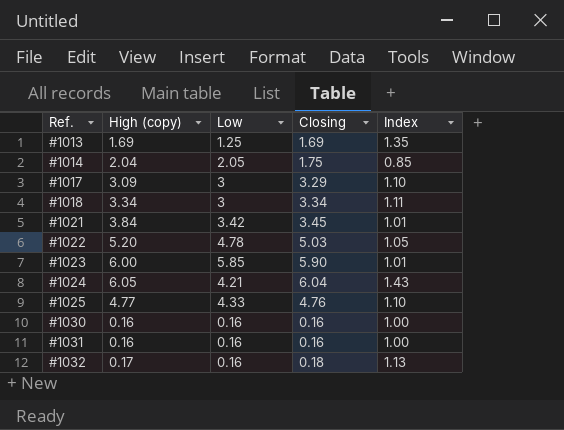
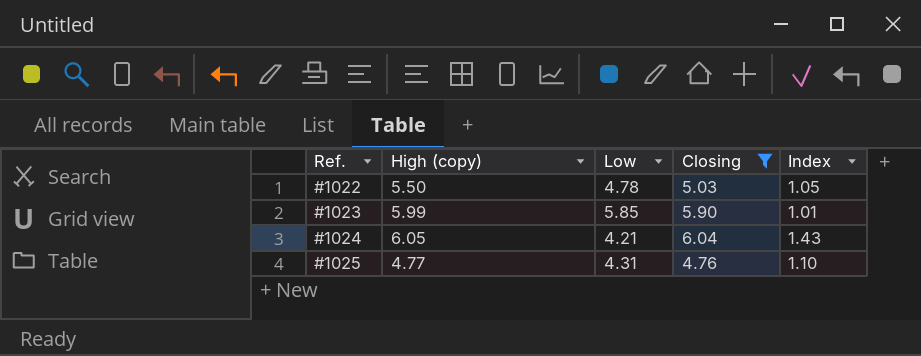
filter: none -> Closing >= 4.76
#1022 | High (copy): 5.20 -> 5.50
#1023 | High (copy): 6.00 -> 5.99
#1025 | Low: 4.33 -> 4.31

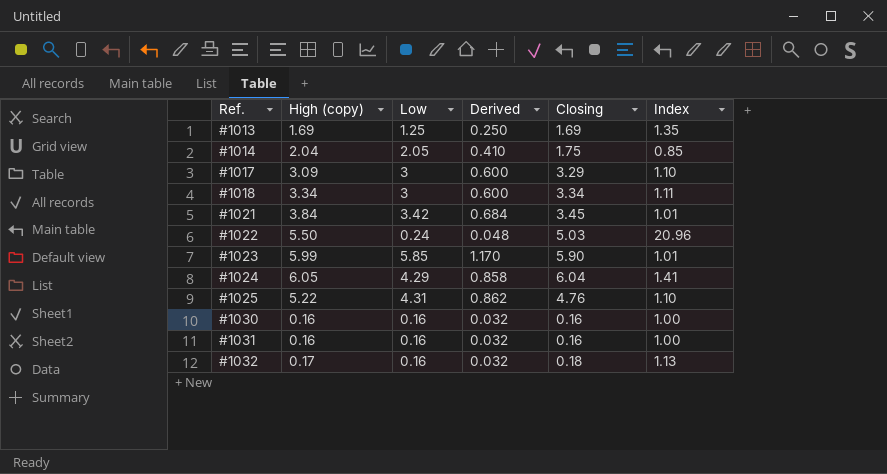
filter: Closing >= 4.76 -> none
column Derived | formula: none -> [Low] * 0.2
#1022 | Low: 4.78 -> 0.24
#1022 | Index: 1.05 -> 20.96
#1024 | Low: 4.21 -> 4.29
#1024 | Index: 1.43 -> 1.41
#1025 | High (copy): 4.77 -> 5.22

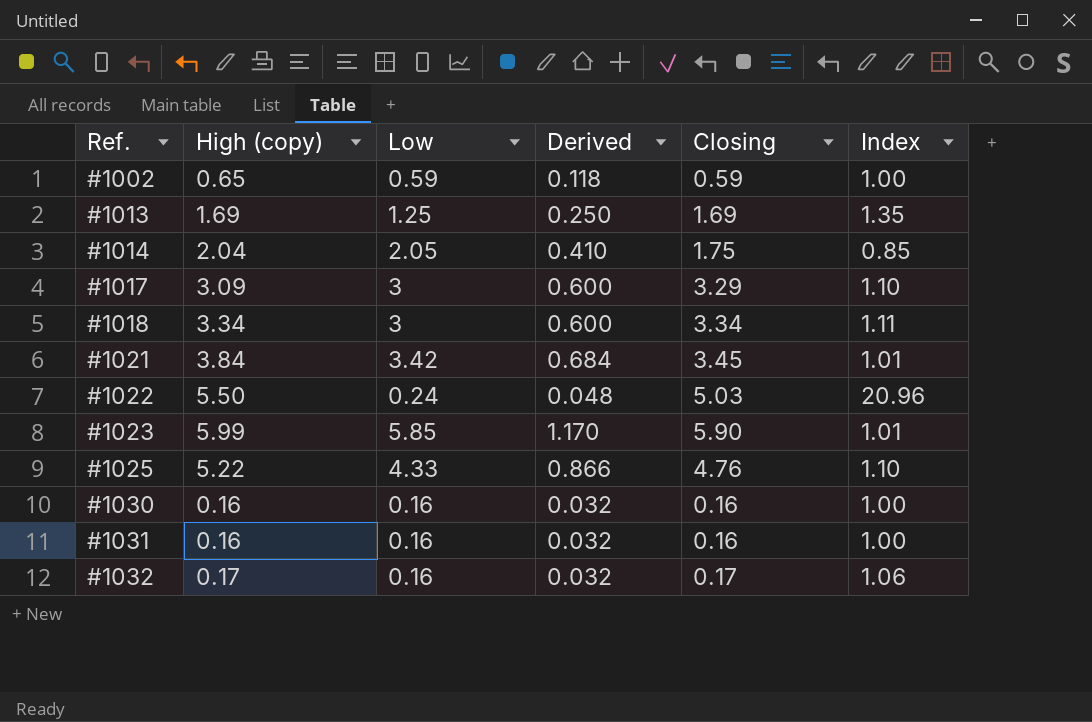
row #1024: 6.05 | 4.29 | 0.858 | 6.04 | 1.41 -> none
row #1002: none -> 0.65 | 0.59 | 0.118 | 0.59 | 1.00
#1025 | Low: 4.31 -> 4.33
#1025 | Derived: 0.862 -> 0.866
#1032 | Closing: 0.18 -> 0.17
#1032 | Index: 1.13 -> 1.06

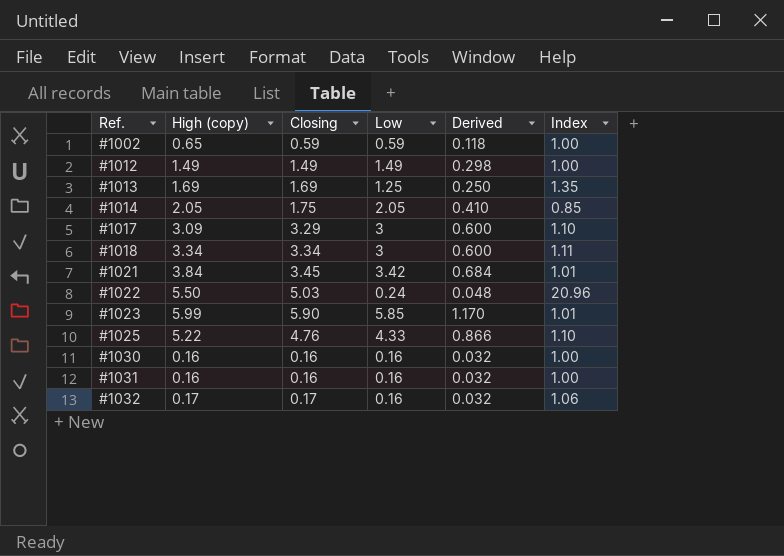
column Closing | position: 5 -> 3
row #1012: none -> 1.49 | 1.49 | 1.49 | 0.298 | 1.00
#1014 | High (copy): 2.04 -> 2.05

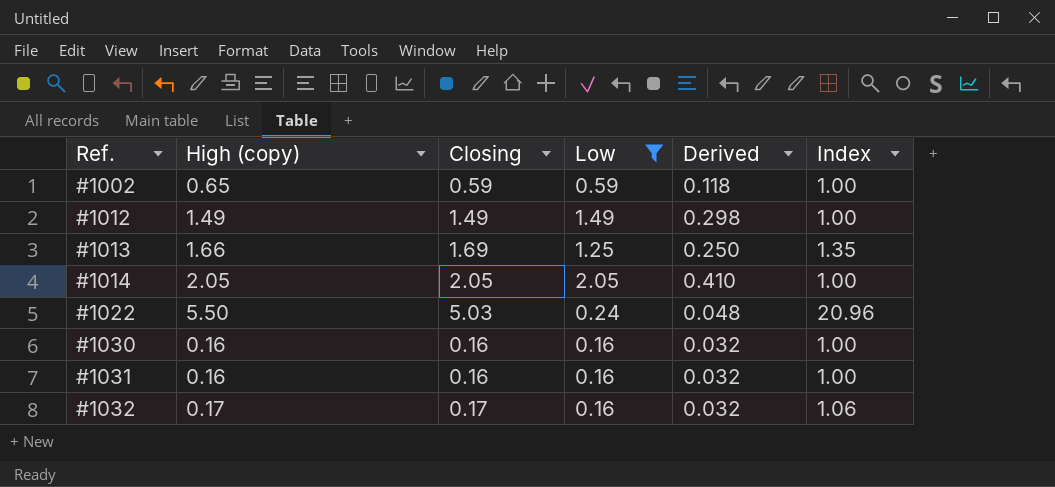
filter: none -> Low <= 2.05
#1013 | High (copy): 1.69 -> 1.66
#1014 | Closing: 1.75 -> 2.05
#1014 | Index: 0.85 -> 1.00

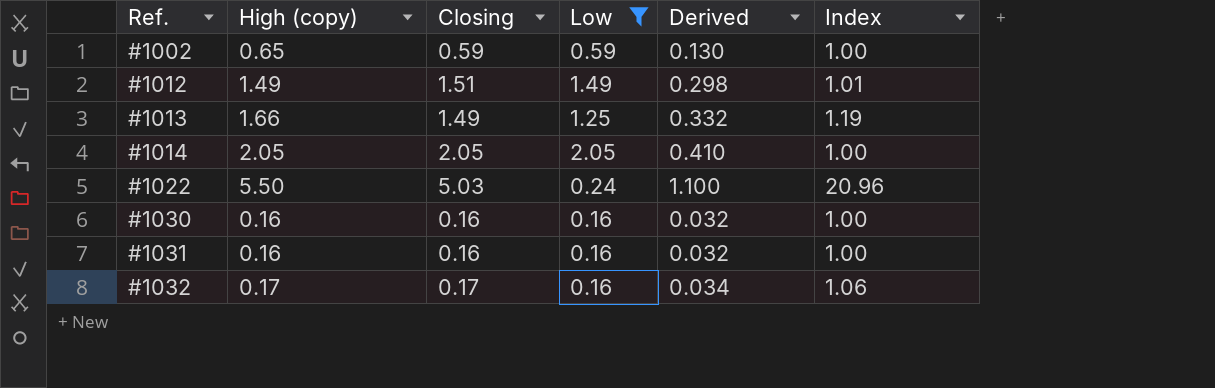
column Derived | formula: [Low] * 0.2 -> [High (copy)] * 0.2
#1012 | Closing: 1.49 -> 1.51
#1012 | Index: 1.00 -> 1.01
#1013 | Closing: 1.69 -> 1.49
#1013 | Index: 1.35 -> 1.19

